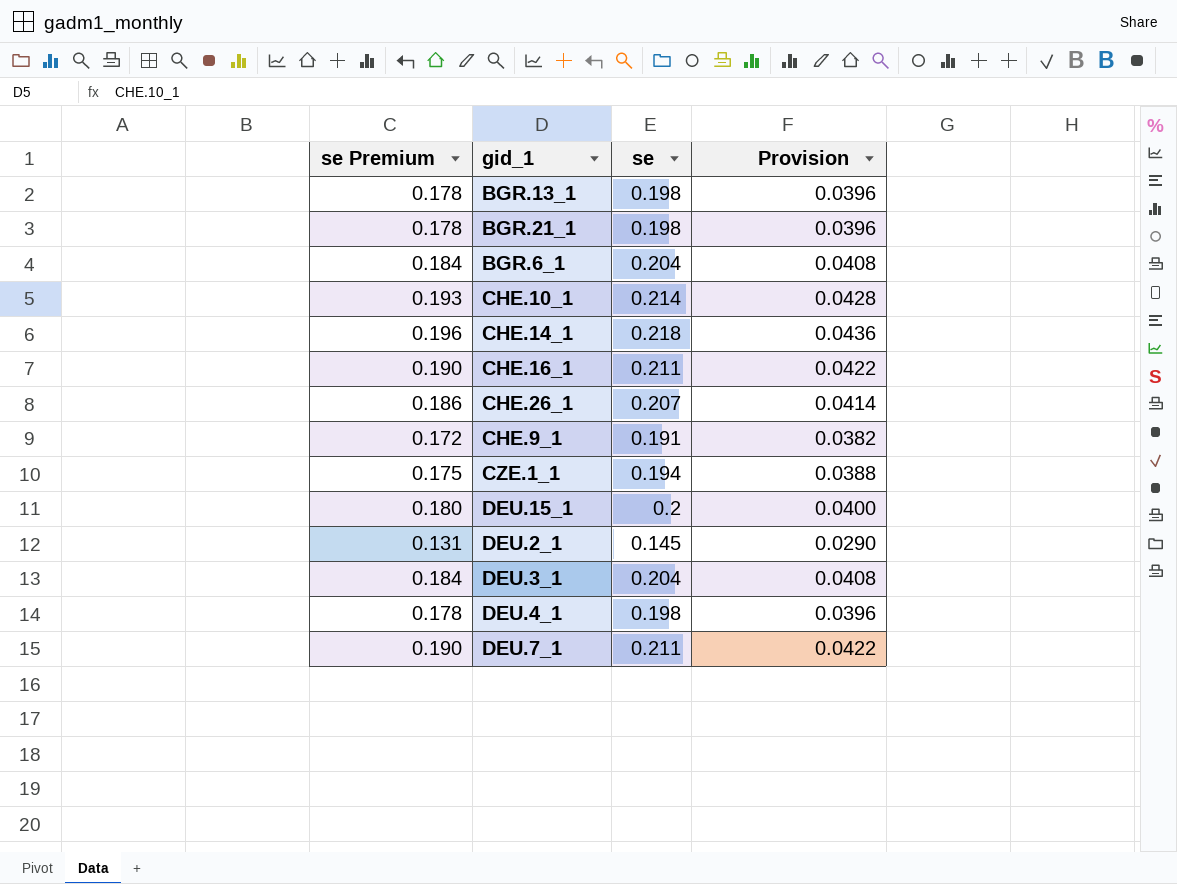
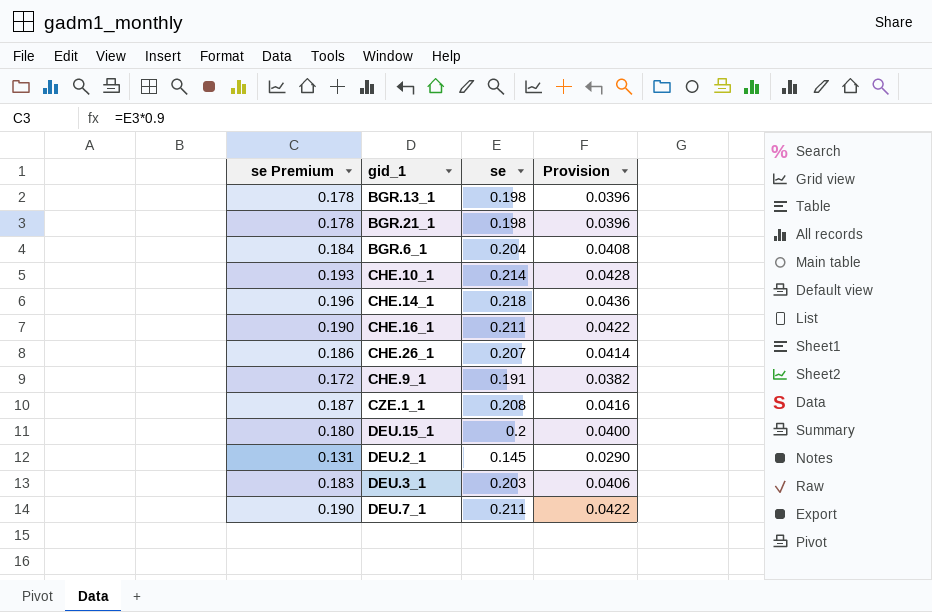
row DEU.4_1: 0.178 | 0.198 | 0.0396 -> none
CZE.1_1 | se Premium: 0.175 -> 0.187
CZE.1_1 | se: 0.194 -> 0.208
CZE.1_1 | Provision: 0.0388 -> 0.0416
DEU.3_1 | se Premium: 0.184 -> 0.183
DEU.3_1 | se: 0.204 -> 0.203
DEU.3_1 | Provision: 0.0408 -> 0.0406

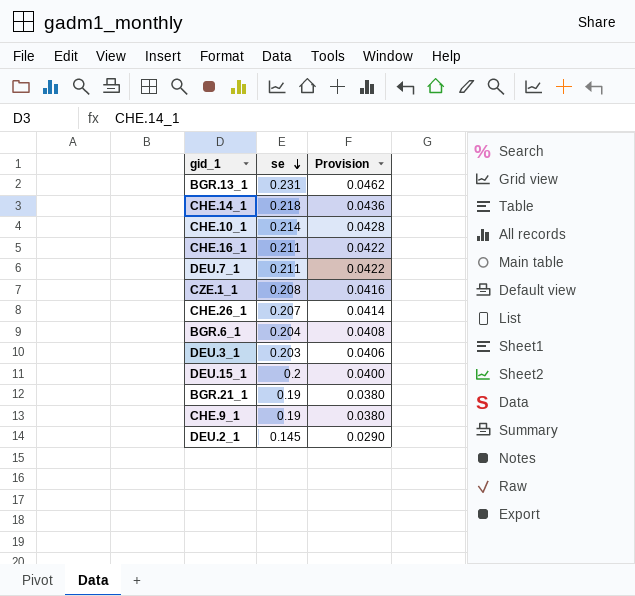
row order: none -> se descending
column se Premium | formula: [se] * 0.9 -> none
BGR.13_1 | se: 0.198 -> 0.231
BGR.13_1 | Provision: 0.0396 -> 0.0462
BGR.21_1 | se: 0.198 -> 0.19
BGR.21_1 | Provision: 0.0396 -> 0.0380
CHE.9_1 | se: 0.191 -> 0.19
CHE.9_1 | Provision: 0.0382 -> 0.0380

